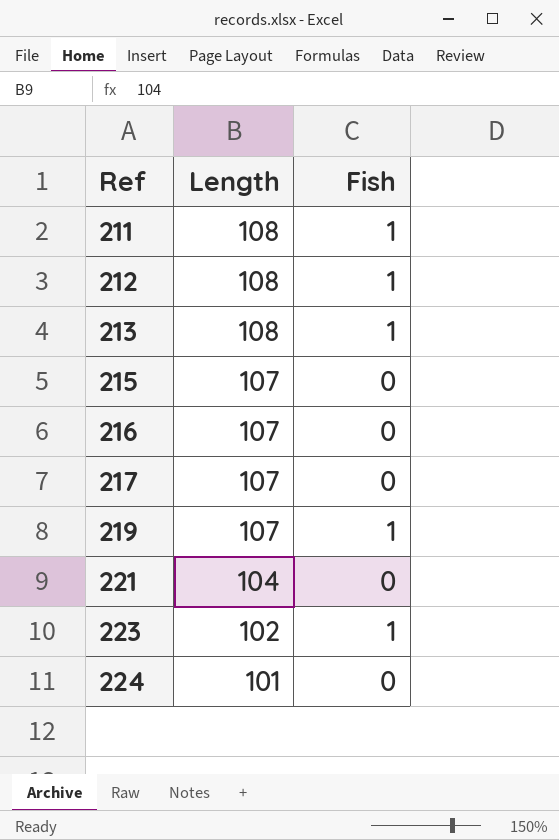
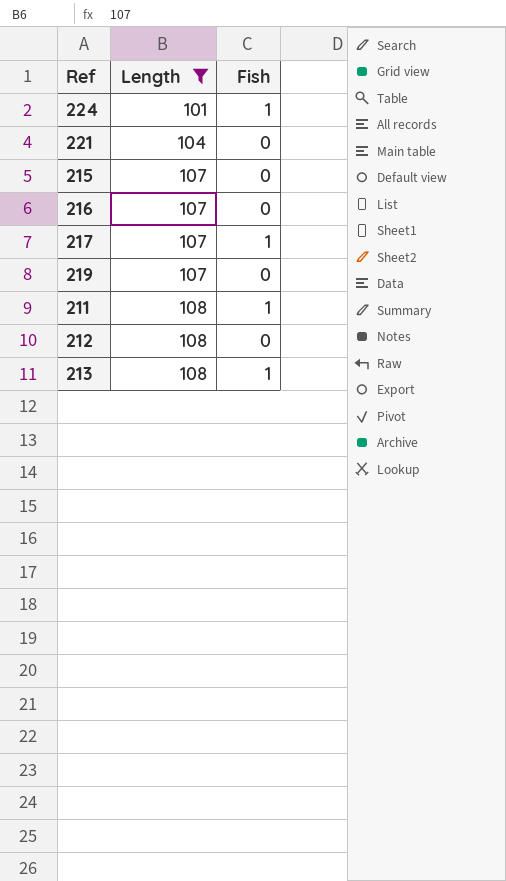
filter: none -> Length != 102
row order: Ref ascending -> Length ascending
224 | Fish: 0 -> 1
217 | Fish: 0 -> 1
219 | Fish: 1 -> 0
212 | Fish: 1 -> 0

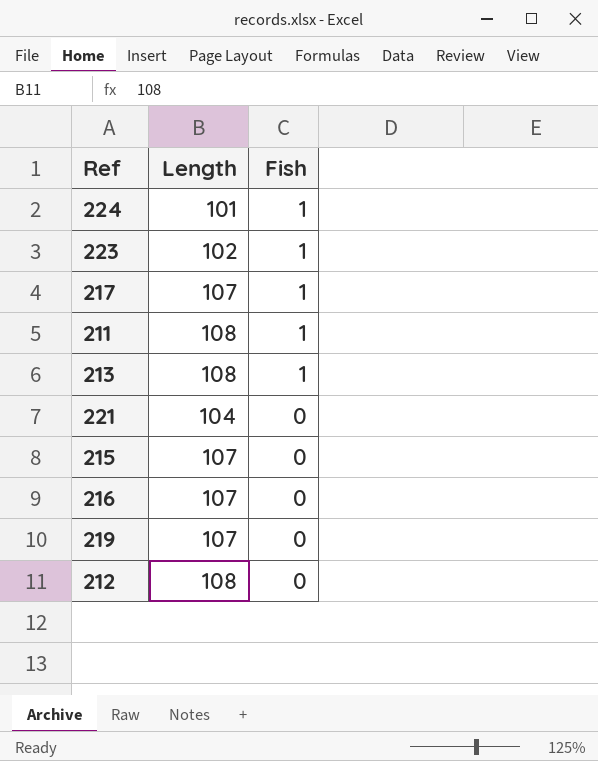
filter: Length != 102 -> none
row order: Length ascending -> Fish descending

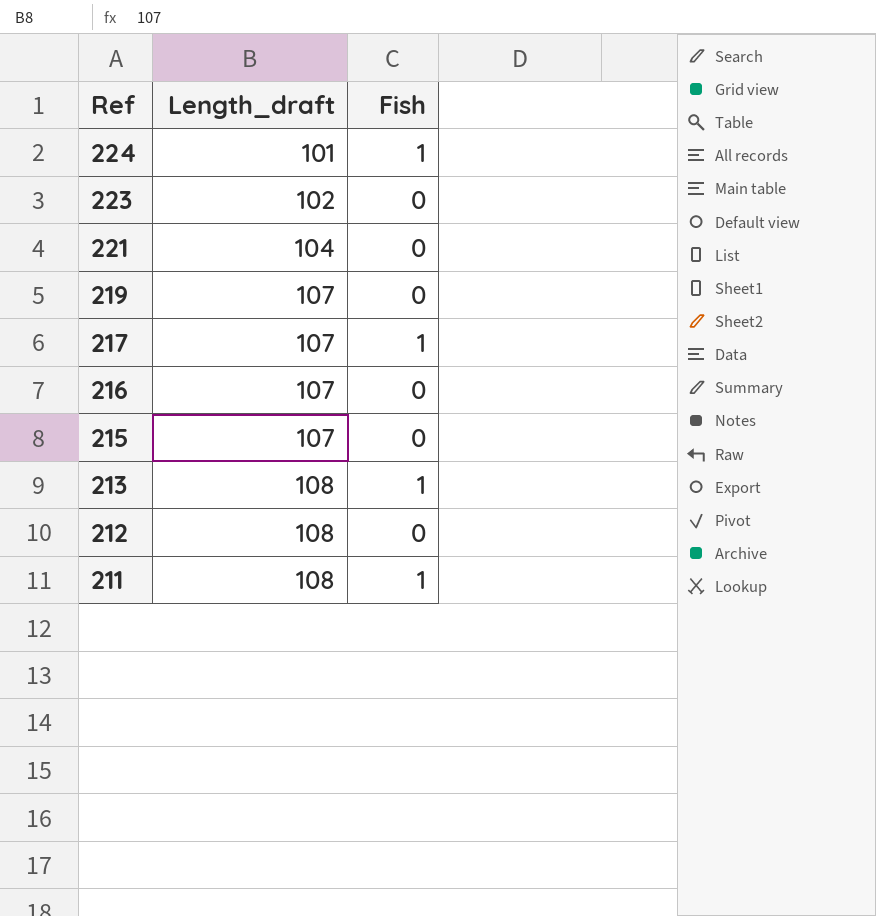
row order: Fish descending -> Ref descending
column name: Length -> Length_draft
223 | Fish: 1 -> 0

